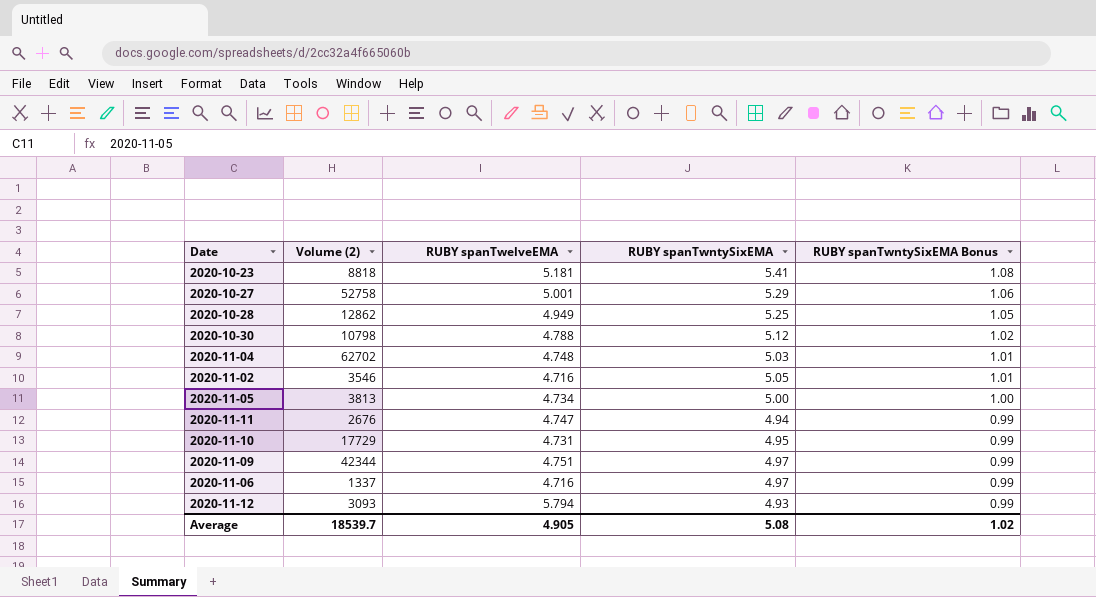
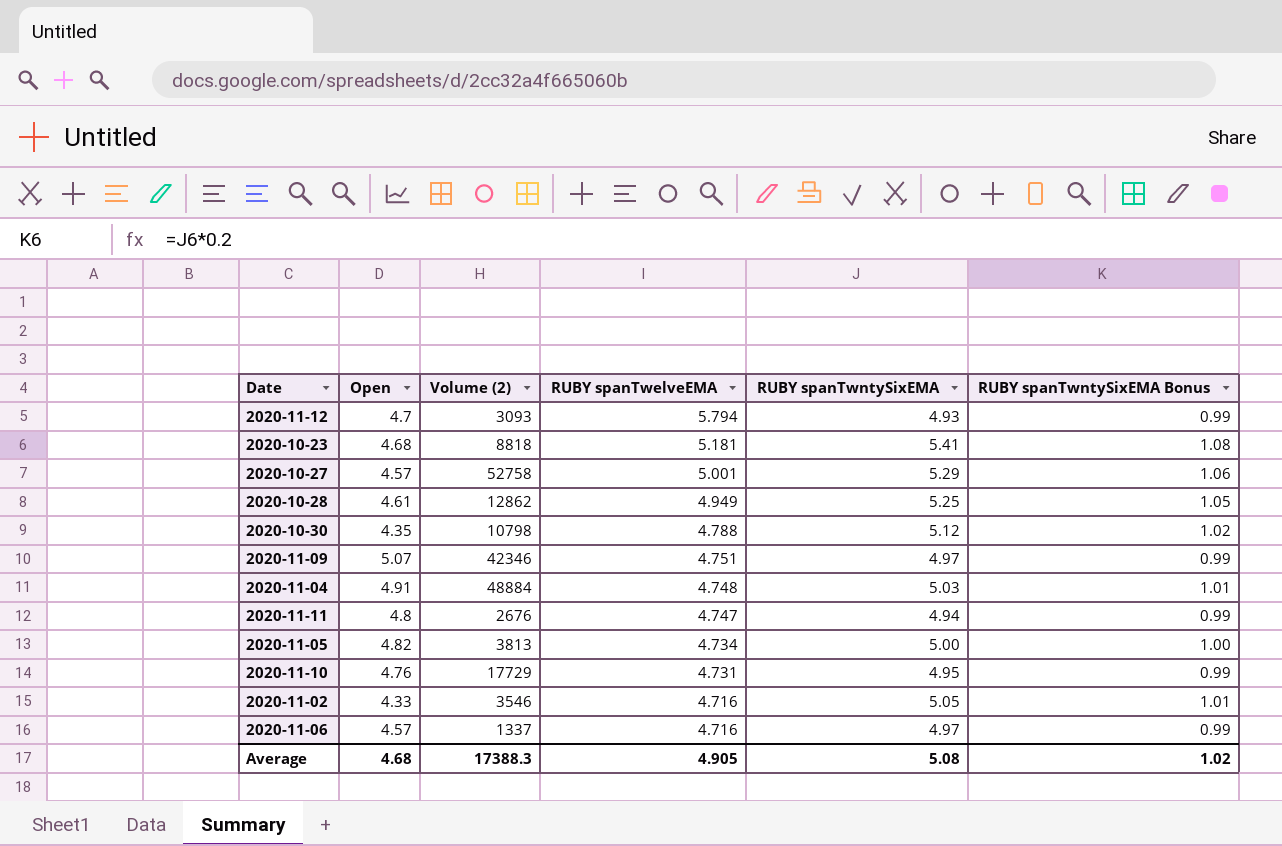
row order: RUBY spanTwntySixEMA Bonus descending -> RUBY spanTwelveEMA descending
column Open | position: none -> 2
2020-11-09 | Volume (2): 42344 -> 42346
2020-11-04 | Volume (2): 62702 -> 48884
Average | Volume (2): 18539.7 -> 17388.3

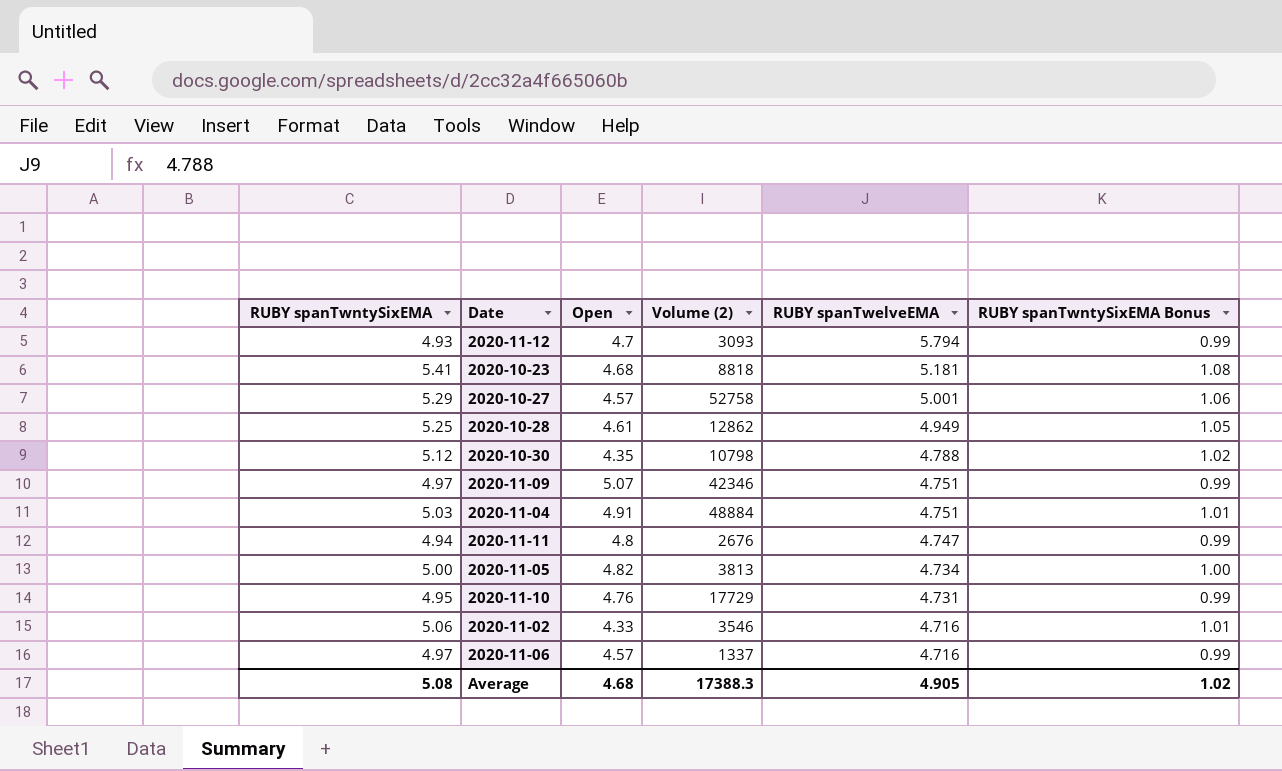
column RUBY spanTwntySixEMA | position: 5 -> 1
2020-11-04 | RUBY spanTwelveEMA: 4.748 -> 4.751
2020-11-02 | RUBY spanTwntySixEMA: 5.05 -> 5.06

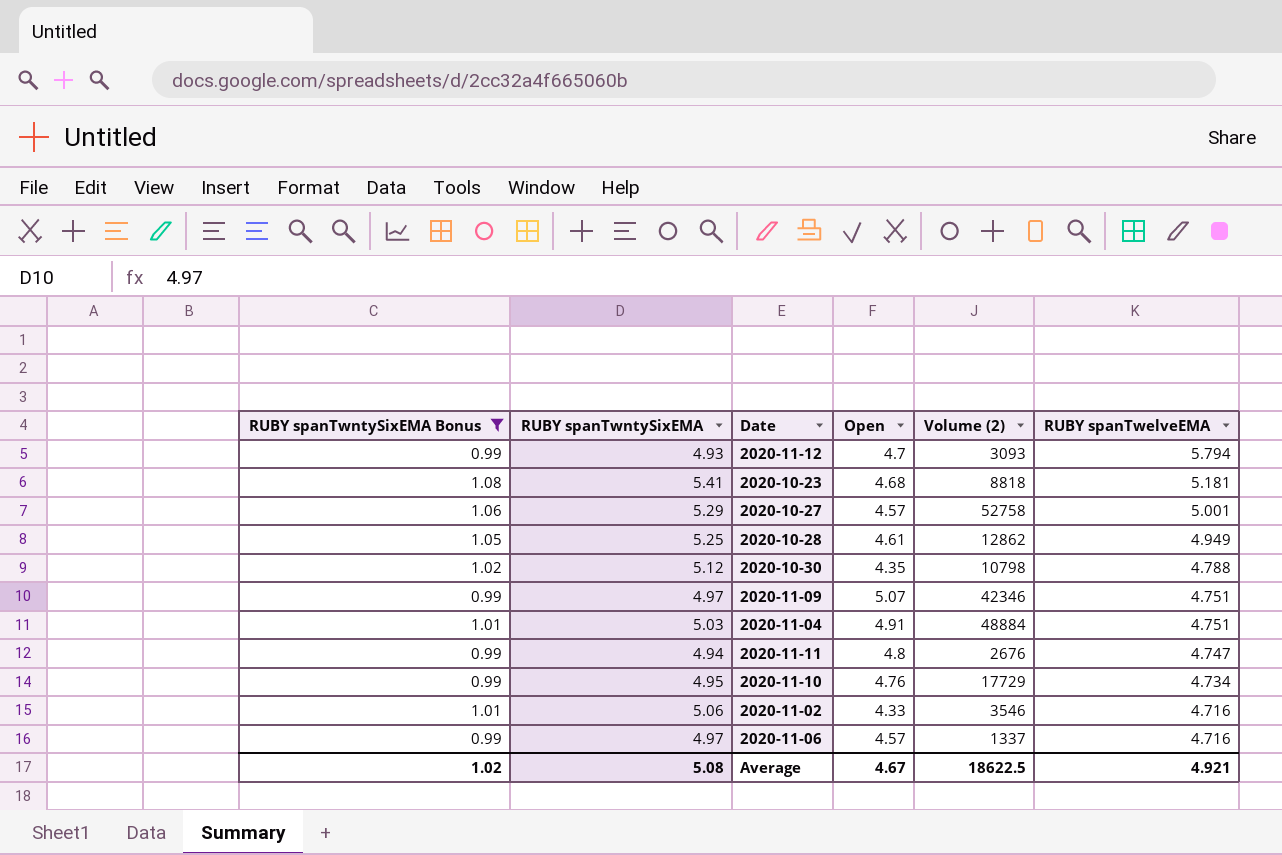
filter: none -> RUBY spanTwntySixEMA Bonus != 1.00
column RUBY spanTwntySixEMA Bonus | position: 6 -> 1
2020-11-10 | RUBY spanTwelveEMA: 4.731 -> 4.734
Average | Open: 4.68 -> 4.67
Average | Volume (2): 17388.3 -> 18622.5
Average | RUBY spanTwelveEMA: 4.905 -> 4.921

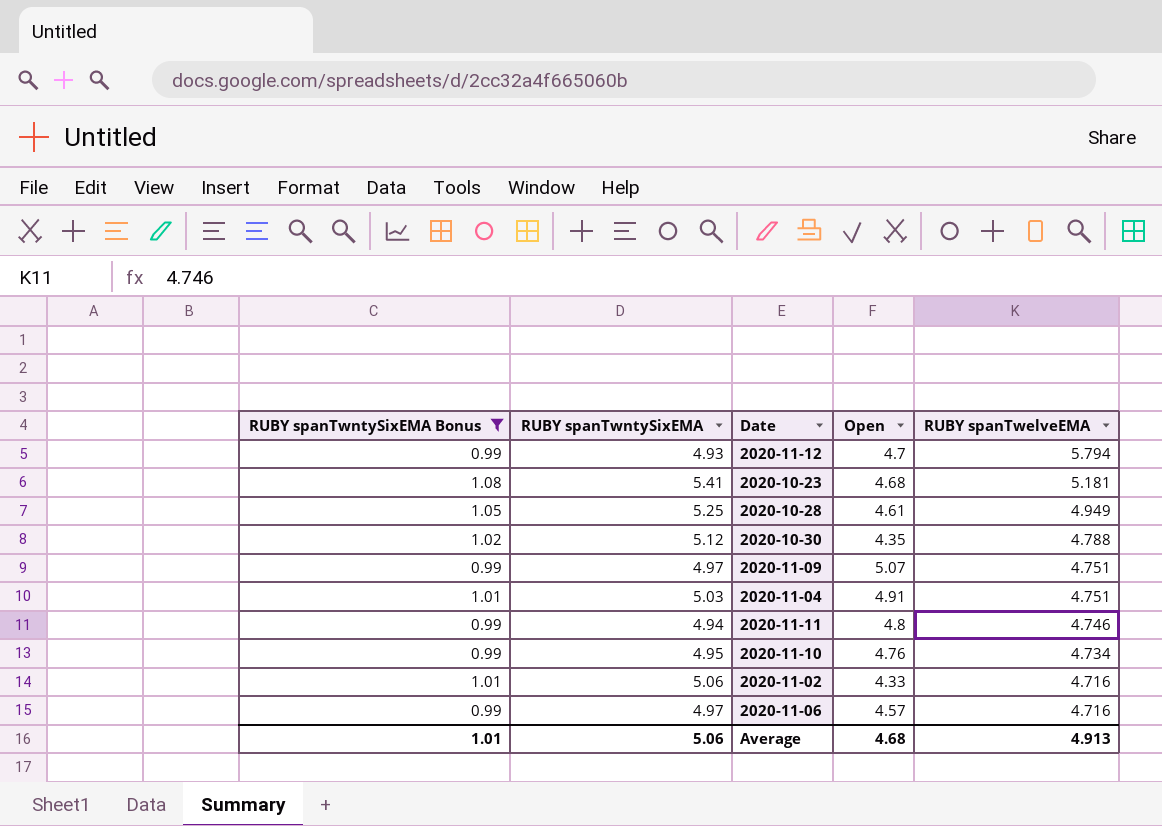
column Volume (2) | position: 5 -> none
row 2020-10-27: 1.06 | 5.29 | 4.57 | 52758 | 5.001 -> none
2020-11-11 | RUBY spanTwelveEMA: 4.747 -> 4.746
Average | RUBY spanTwntySixEMA Bonus: 1.02 -> 1.01
Average | RUBY spanTwntySixEMA: 5.08 -> 5.06
Average | Open: 4.67 -> 4.68
Average | RUBY spanTwelveEMA: 4.921 -> 4.913

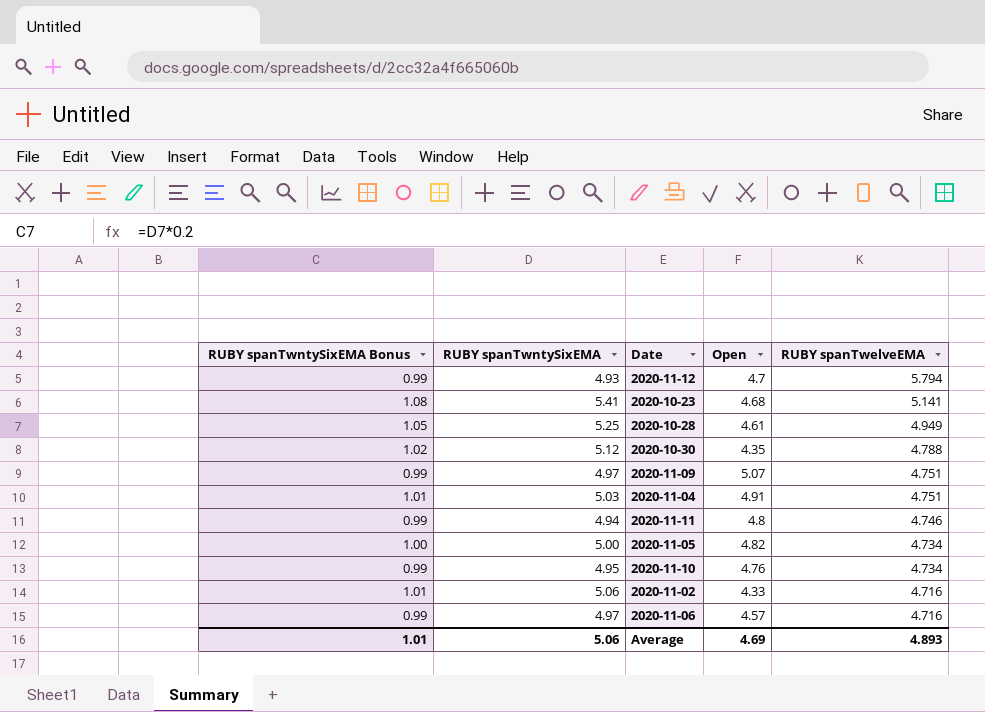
filter: RUBY spanTwntySixEMA Bonus != 1.00 -> none
2020-10-23 | RUBY spanTwelveEMA: 5.181 -> 5.141
Average | Open: 4.68 -> 4.69
Average | RUBY spanTwelveEMA: 4.913 -> 4.893

